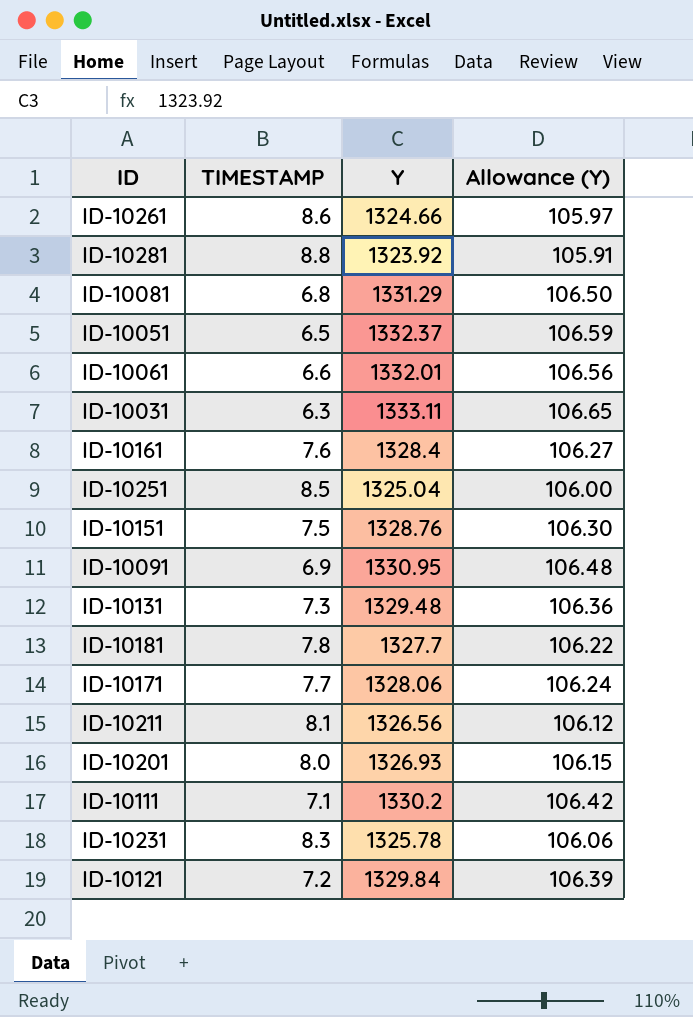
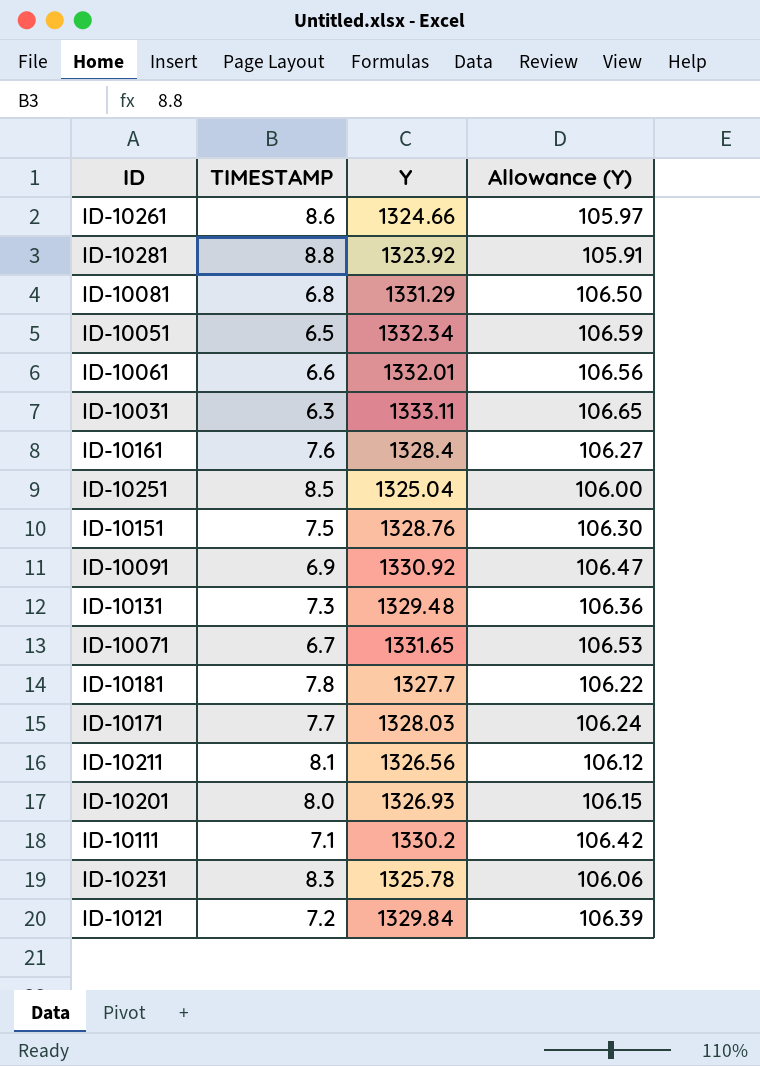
ID-10051 | Y: 1332.37 -> 1332.34
ID-10091 | Y: 1330.95 -> 1330.92
ID-10091 | Allowance (Y): 106.48 -> 106.47
row ID-10071: none -> 6.7 | 1331.65 | 106.53
ID-10171 | Y: 1328.06 -> 1328.03

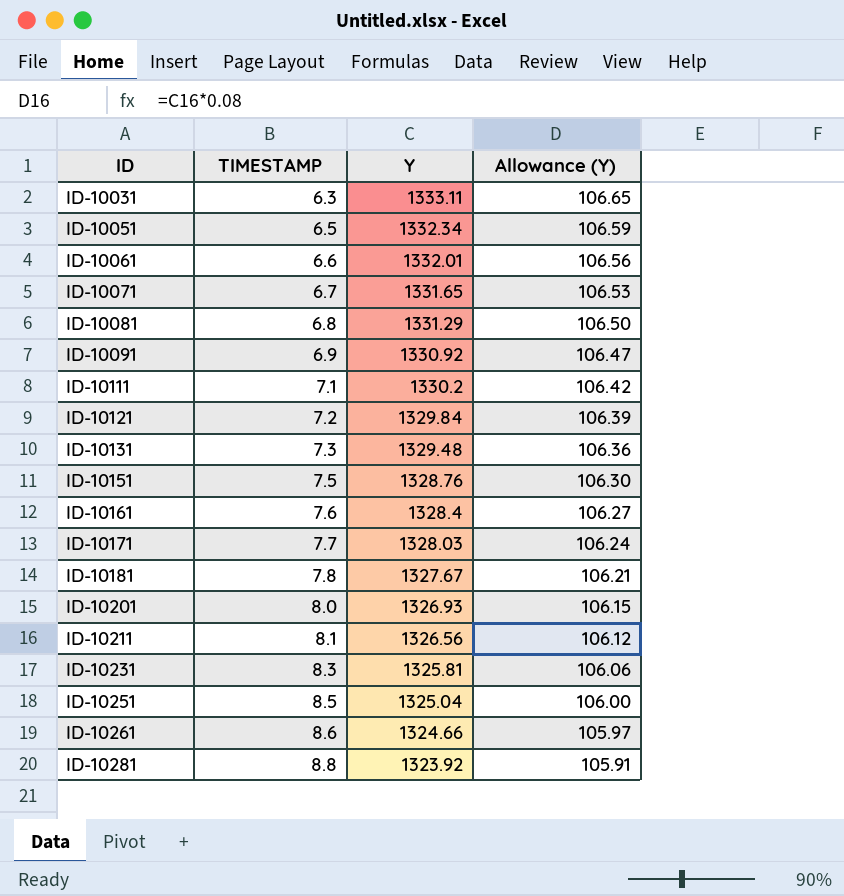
row order: none -> ID ascending
ID-10181 | Y: 1327.7 -> 1327.67
ID-10181 | Allowance (Y): 106.22 -> 106.21
ID-10231 | Y: 1325.78 -> 1325.81

